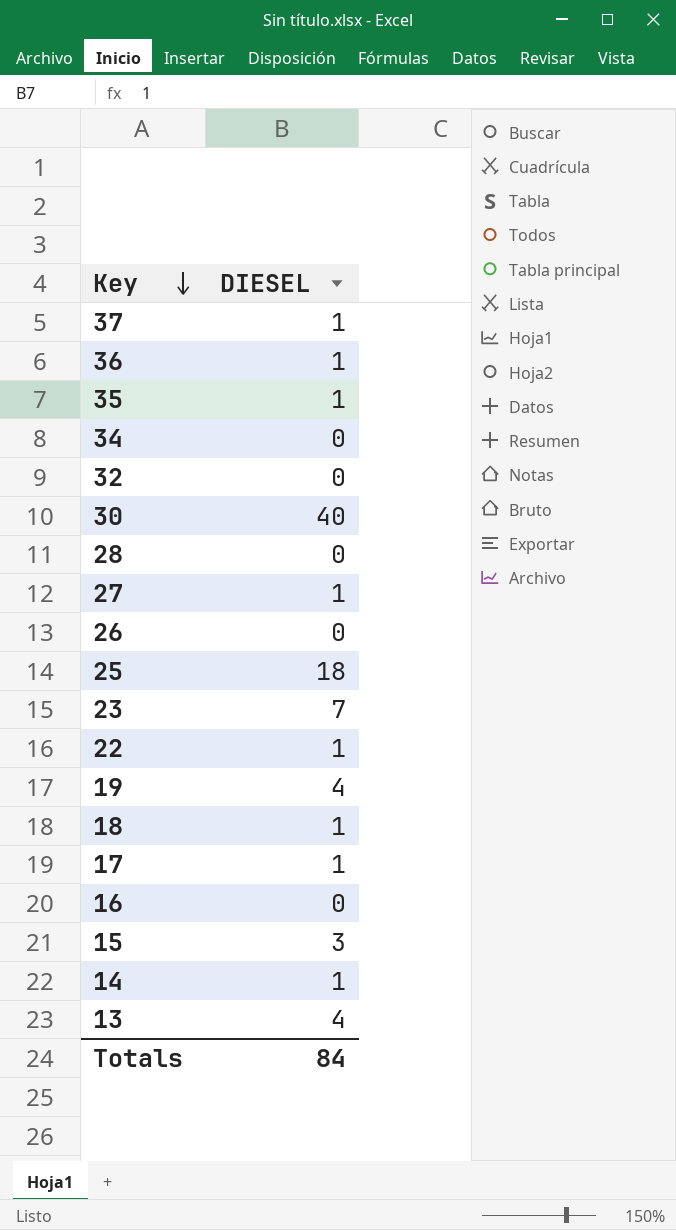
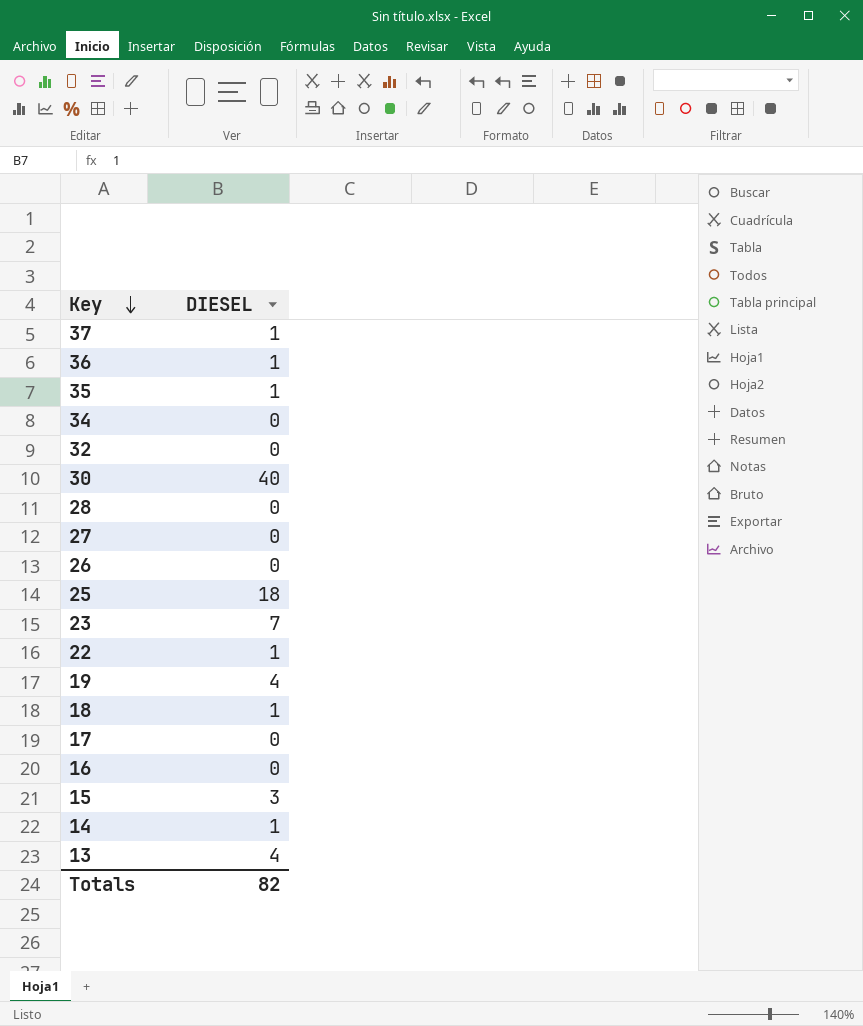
27 | DIESEL: 1 -> 0
17 | DIESEL: 1 -> 0
Totals | DIESEL: 84 -> 82

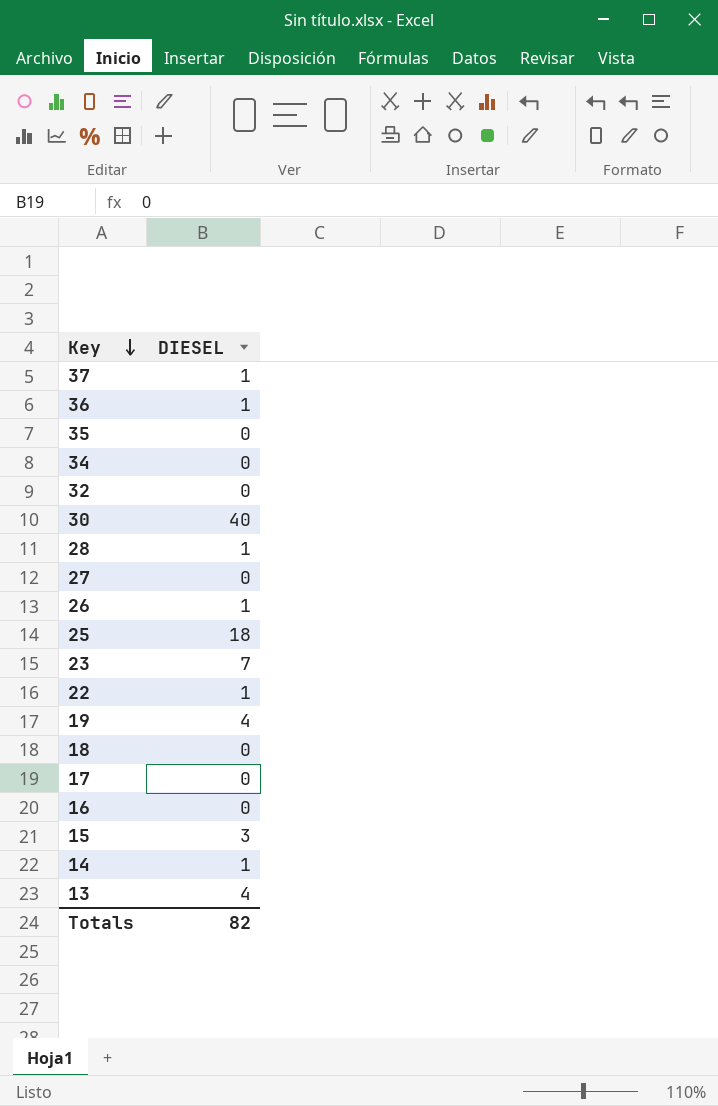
35 | DIESEL: 1 -> 0
28 | DIESEL: 0 -> 1
26 | DIESEL: 0 -> 1
18 | DIESEL: 1 -> 0

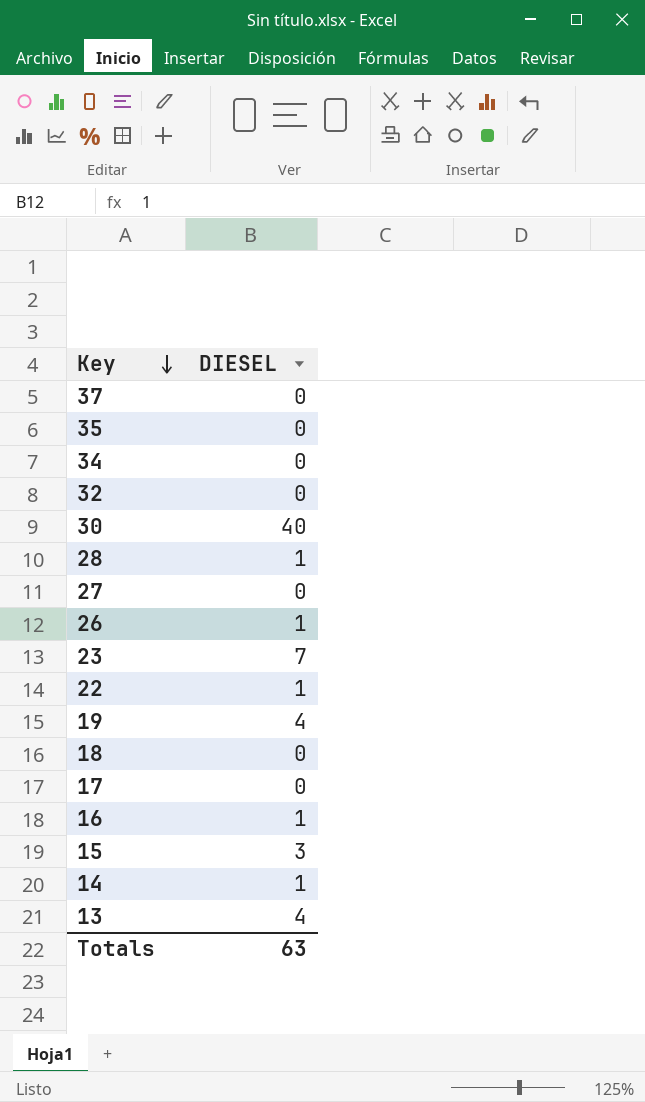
row 36: 1 -> none
row 25: 18 -> none
37 | DIESEL: 1 -> 0
16 | DIESEL: 0 -> 1
Totals | DIESEL: 82 -> 63

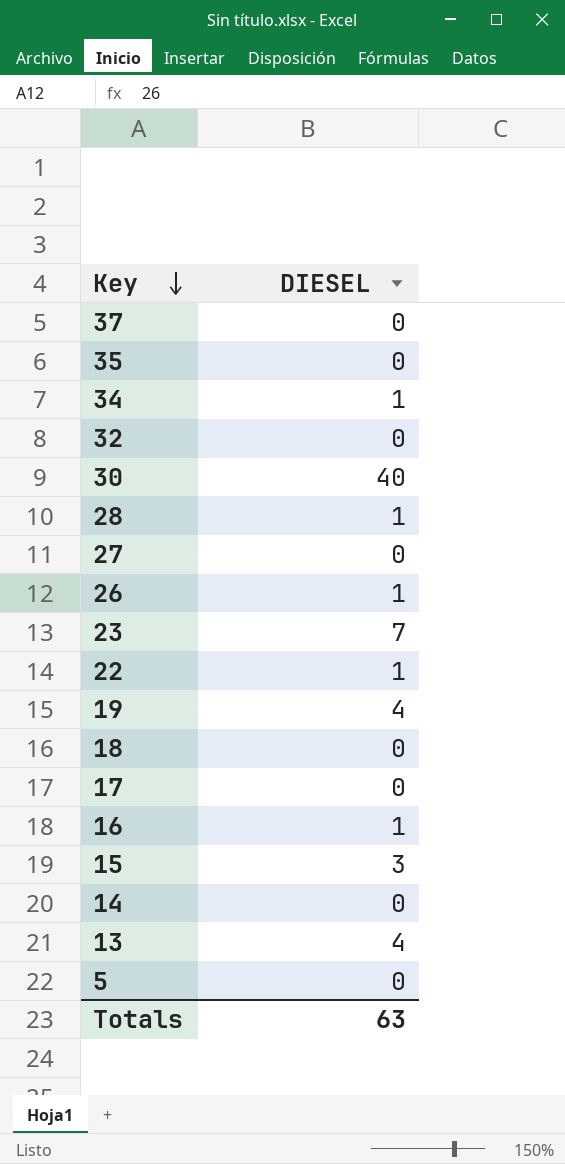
34 | DIESEL: 0 -> 1
14 | DIESEL: 1 -> 0
row 5: none -> 0

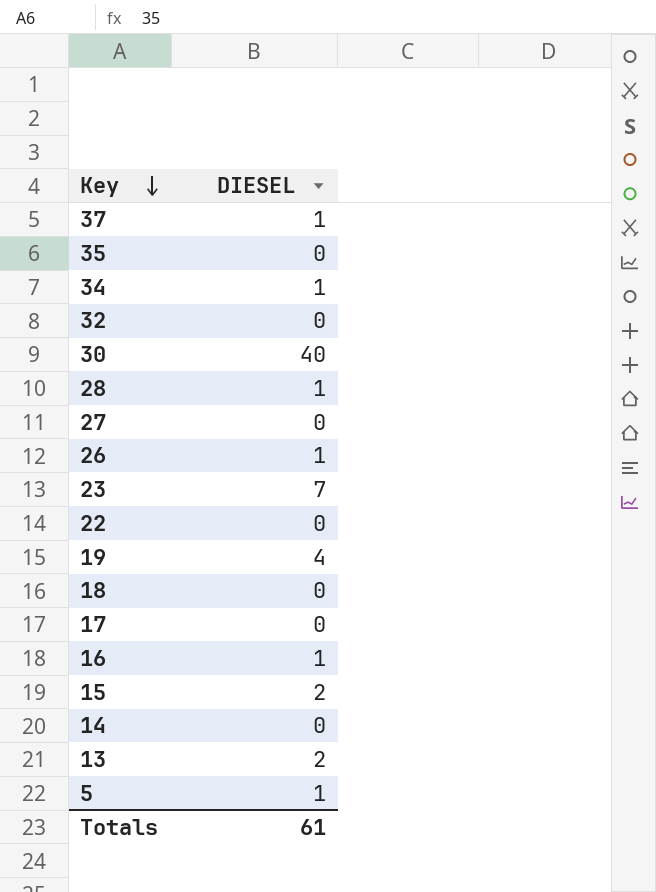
37 | DIESEL: 0 -> 1
22 | DIESEL: 1 -> 0
15 | DIESEL: 3 -> 2
13 | DIESEL: 4 -> 2
5 | DIESEL: 0 -> 1
Totals | DIESEL: 63 -> 61

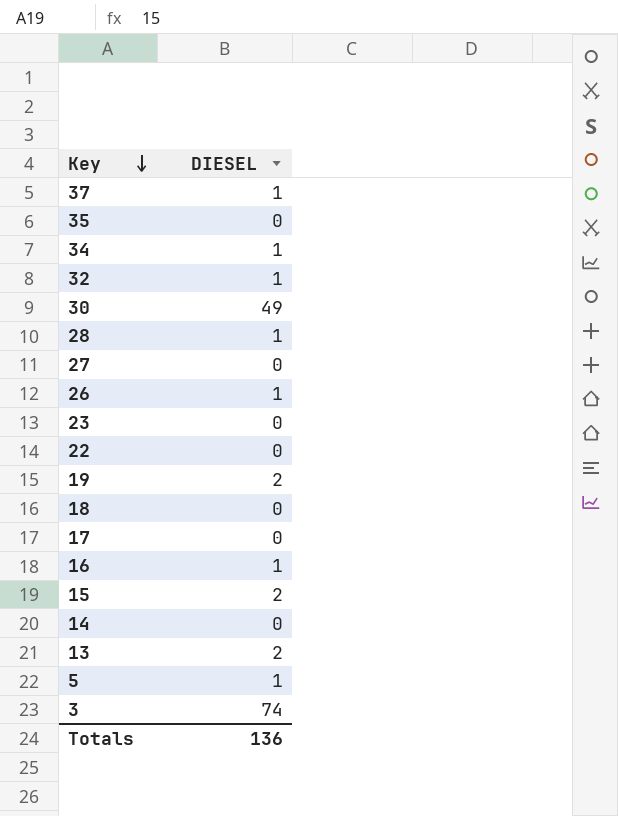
32 | DIESEL: 0 -> 1
30 | DIESEL: 40 -> 49
23 | DIESEL: 7 -> 0
19 | DIESEL: 4 -> 2
row 3: none -> 74
Totals | DIESEL: 61 -> 136

